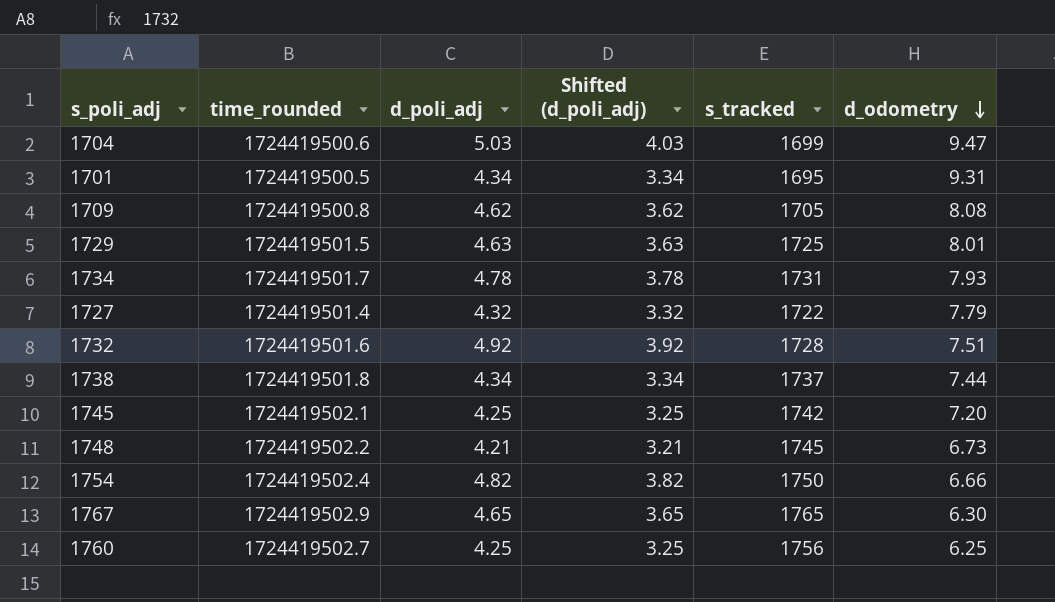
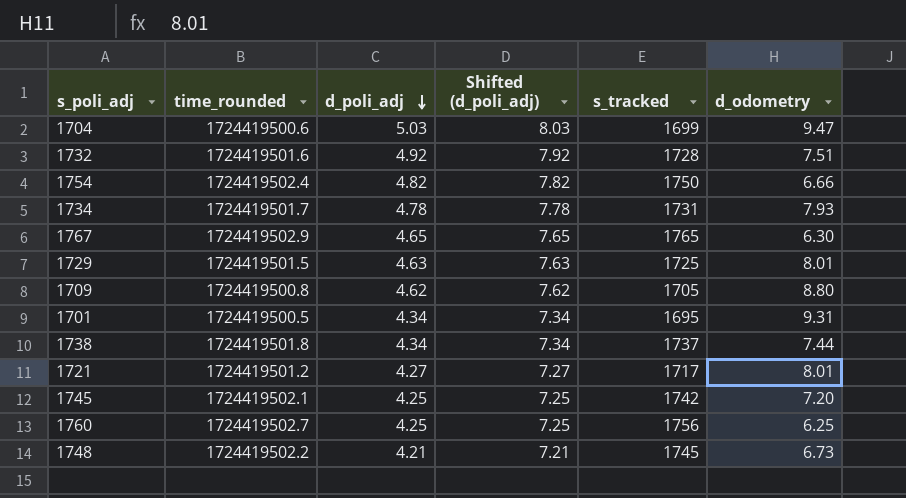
row order: d_odometry descending -> d_poli_adj descending
column Shifted (d_poli_adj) | formula: [d_poli_adj] - 1 -> [d_poli_adj] + 3
row 1727: 1724419501.4 | 4.32 | 3.32 | 1722 | 7.79 -> none
1709 | d_odometry: 8.08 -> 8.80
row 1721: none -> 1724419501.2 | 4.27 | 7.27 | 1717 | 8.01

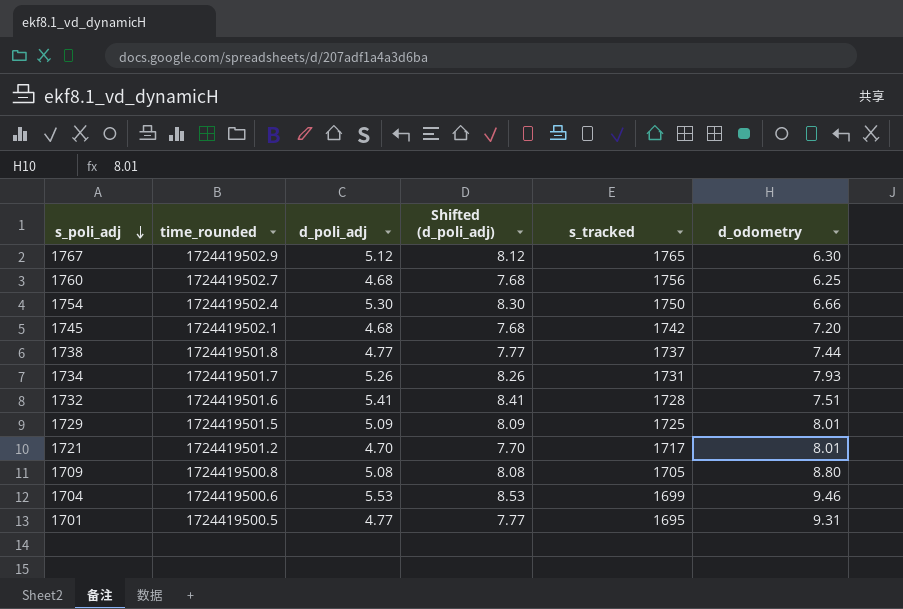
row order: d_poli_adj descending -> s_poli_adj descending
row 1748: 1724419502.2 | 4.21 | 7.21 | 1745 | 6.73 -> none
1767 | d_poli_adj: 4.65 -> 5.12
1767 | Shifted (d_poli_adj): 7.65 -> 8.12
1760 | d_poli_adj: 4.25 -> 4.68
1760 | Shifted (d_poli_adj): 7.25 -> 7.68
1754 | d_poli_adj: 4.82 -> 5.30
1754 | Shifted (d_poli_adj): 7.82 -> 8.30
1745 | d_poli_adj: 4.25 -> 4.68
1745 | Shifted (d_poli_adj): 7.25 -> 7.68
1738 | d_poli_adj: 4.34 -> 4.77
1738 | Shifted (d_poli_adj): 7.34 -> 7.77
1734 | d_poli_adj: 4.78 -> 5.26
1734 | Shifted (d_poli_adj): 7.78 -> 8.26
1732 | d_poli_adj: 4.92 -> 5.41
1732 | Shifted (d_poli_adj): 7.92 -> 8.41
1729 | d_poli_adj: 4.63 -> 5.09
1729 | Shifted (d_poli_adj): 7.63 -> 8.09
1721 | d_poli_adj: 4.27 -> 4.70
1721 | Shifted (d_poli_adj): 7.27 -> 7.70
1709 | d_poli_adj: 4.62 -> 5.08
1709 | Shifted (d_poli_adj): 7.62 -> 8.08
1704 | d_poli_adj: 5.03 -> 5.53
1704 | Shifted (d_poli_adj): 8.03 -> 8.53
1704 | d_odometry: 9.47 -> 9.46
1701 | d_poli_adj: 4.34 -> 4.77
1701 | Shifted (d_poli_adj): 7.34 -> 7.77

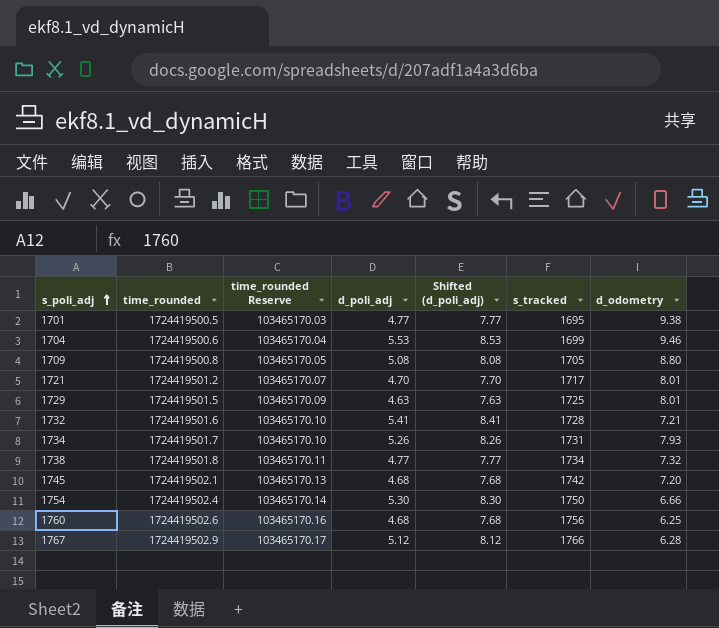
row order: s_poli_adj descending -> s_poli_adj ascending
column time_rounded Reserve | formula: none -> [time_rounded] * 0.06
1701 | d_odometry: 9.31 -> 9.38
1729 | d_poli_adj: 5.09 -> 4.63
1729 | Shifted (d_poli_adj): 8.09 -> 7.63
1732 | d_odometry: 7.51 -> 7.21
1738 | s_tracked: 1737 -> 1734
1738 | d_odometry: 7.44 -> 7.32
1760 | time_rounded: 1724419502.7 -> 1724419502.6
1767 | s_tracked: 1765 -> 1766
1767 | d_odometry: 6.30 -> 6.28

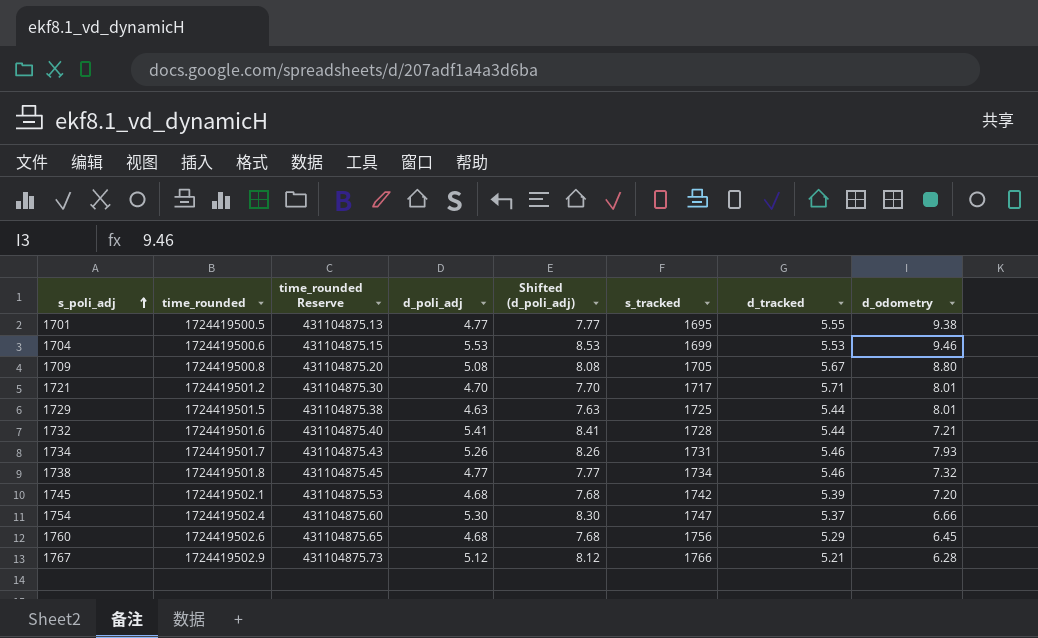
column time_rounded Reserve | formula: [time_rounded] * 0.06 -> [time_rounded] * 0.25
column d_tracked | position: none -> 7
1754 | s_tracked: 1750 -> 1747
1760 | d_odometry: 6.25 -> 6.45

